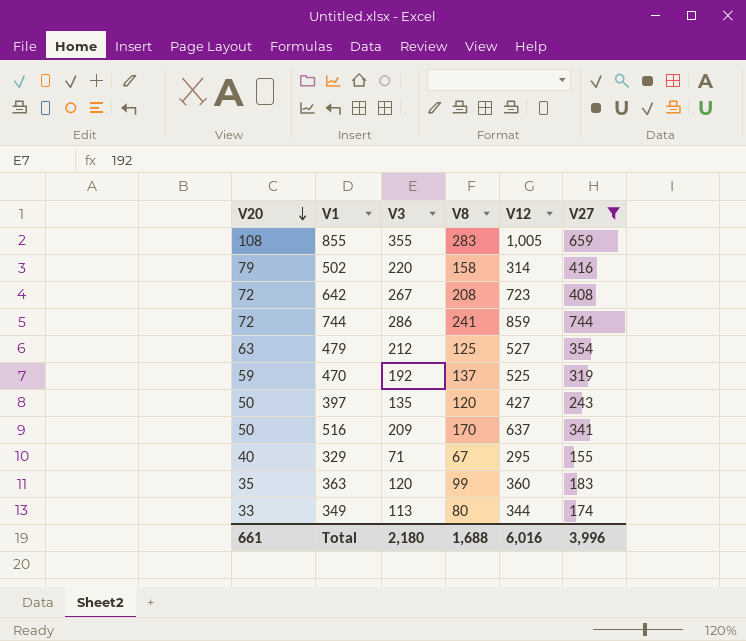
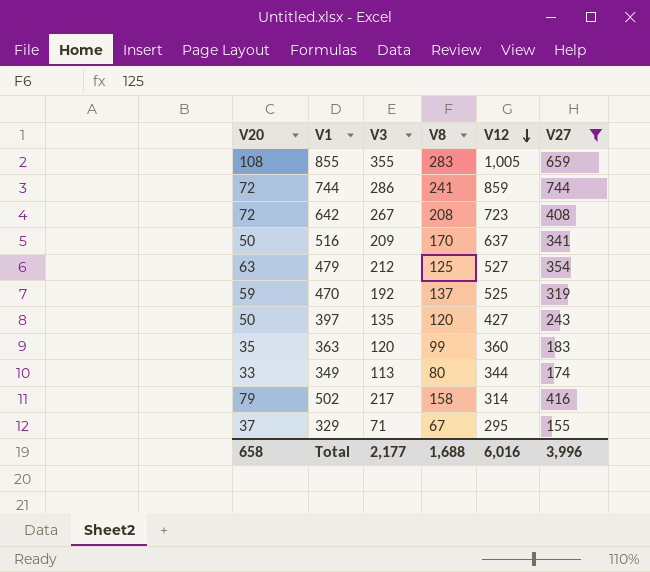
row order: V20 descending -> V12 descending
502 | V3: 220 -> 217
329 | V20: 40 -> 37
Total | V20: 661 -> 658
Total | V3: 2,180 -> 2,177

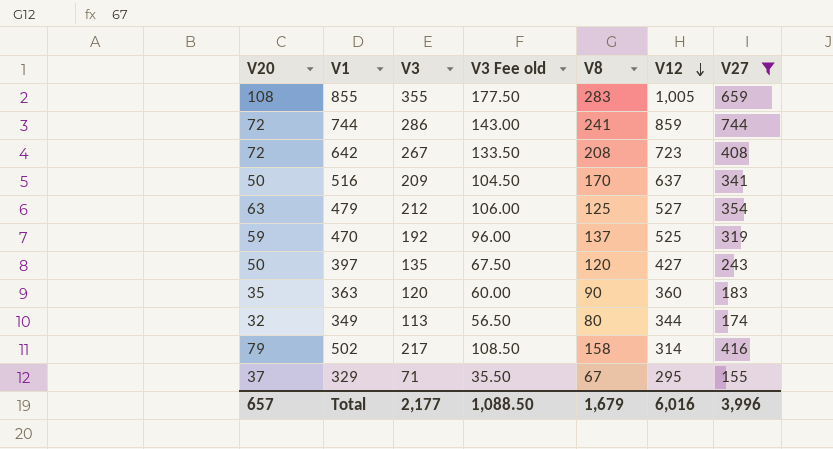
column V3 Fee old | formula: none -> [V3] * 0.5
363 | V8: 99 -> 90
349 | V20: 33 -> 32
Total | V20: 658 -> 657
Total | V8: 1,688 -> 1,679

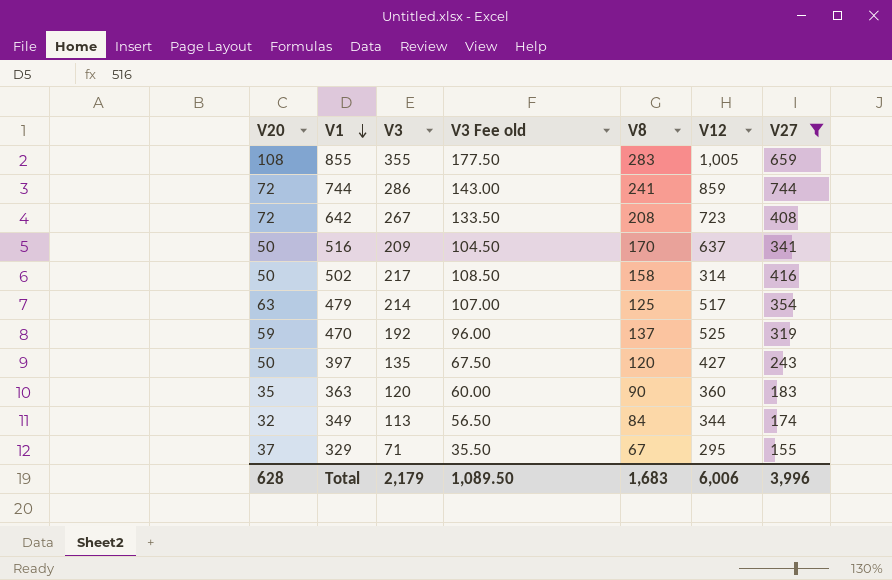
row order: V12 descending -> V1 descending
502 | V20: 79 -> 50
479 | V3: 212 -> 214
479 | V3 Fee old: 106.00 -> 107.00
479 | V12: 527 -> 517
349 | V8: 80 -> 84
Total | V20: 657 -> 628
Total | V3: 2,177 -> 2,179
Total | V3 Fee old: 1,088.50 -> 1,089.50
Total | V8: 1,679 -> 1,683
Total | V12: 6,016 -> 6,006

